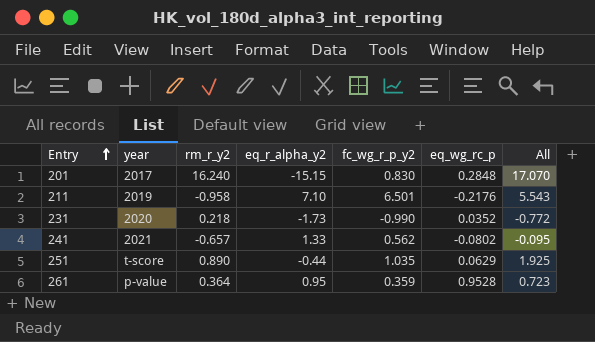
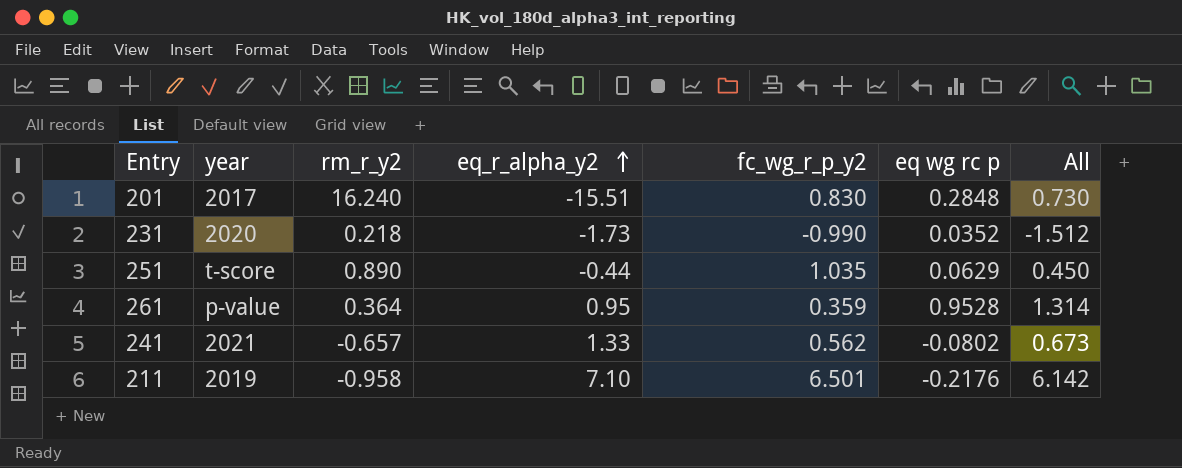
row order: Entry ascending -> eq_r_alpha_y2 ascending
column name: eq_wg_rc_p -> eq wg rc p
column All | formula: [rm_r_y2] + [fc_wg_r_p_y2] -> [rm_r_y2] + [eq_r_alpha_y2]
201 | eq_r_alpha_y2: -15.15 -> -15.51

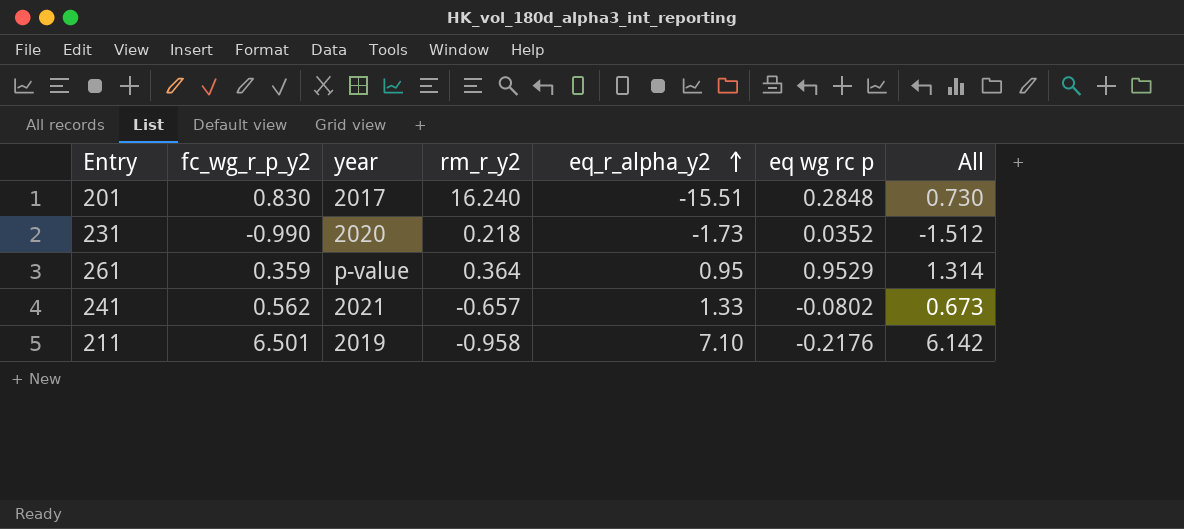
column fc_wg_r_p_y2 | position: 5 -> 2
row 251: t-score | 0.890 | -0.44 | 1.035 | 0.0629 | 0.450 -> none
261 | eq wg rc p: 0.9528 -> 0.9529

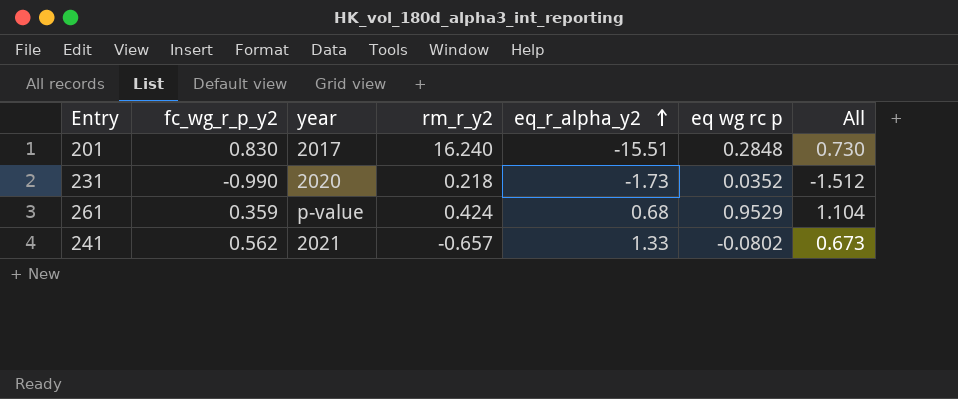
row 211: 6.501 | 2019 | -0.958 | 7.10 | -0.2176 | 6.142 -> none
261 | rm_r_y2: 0.364 -> 0.424
261 | eq_r_alpha_y2: 0.95 -> 0.68
261 | All: 1.314 -> 1.104

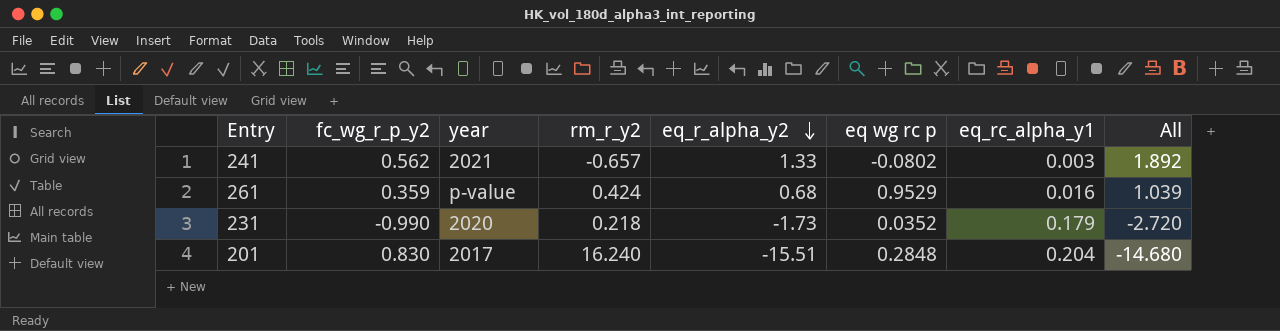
row order: eq_r_alpha_y2 ascending -> eq_r_alpha_y2 descending
column eq_rc_alpha_y1 | position: none -> 7
column All | formula: [rm_r_y2] + [eq_r_alpha_y2] -> [fc_wg_r_p_y2] + [eq_r_alpha_y2]

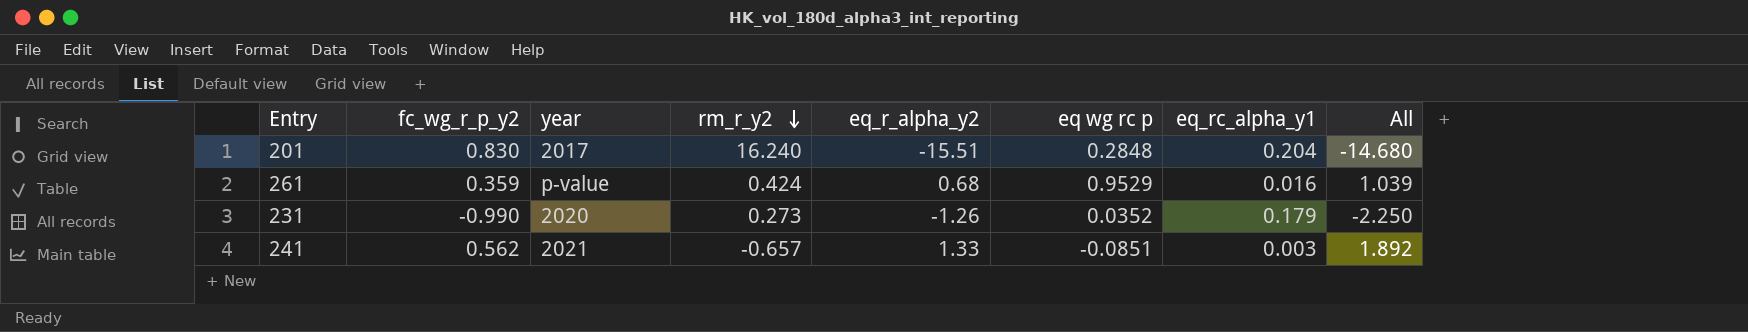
row order: eq_r_alpha_y2 descending -> rm_r_y2 descending
231 | rm_r_y2: 0.218 -> 0.273
231 | eq_r_alpha_y2: -1.73 -> -1.26
231 | All: -2.720 -> -2.250
241 | eq wg rc p: -0.0802 -> -0.0851

